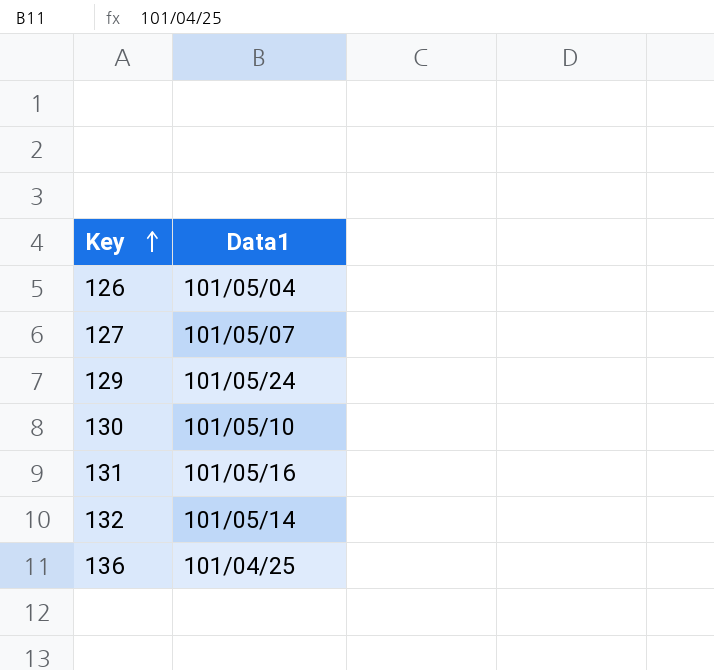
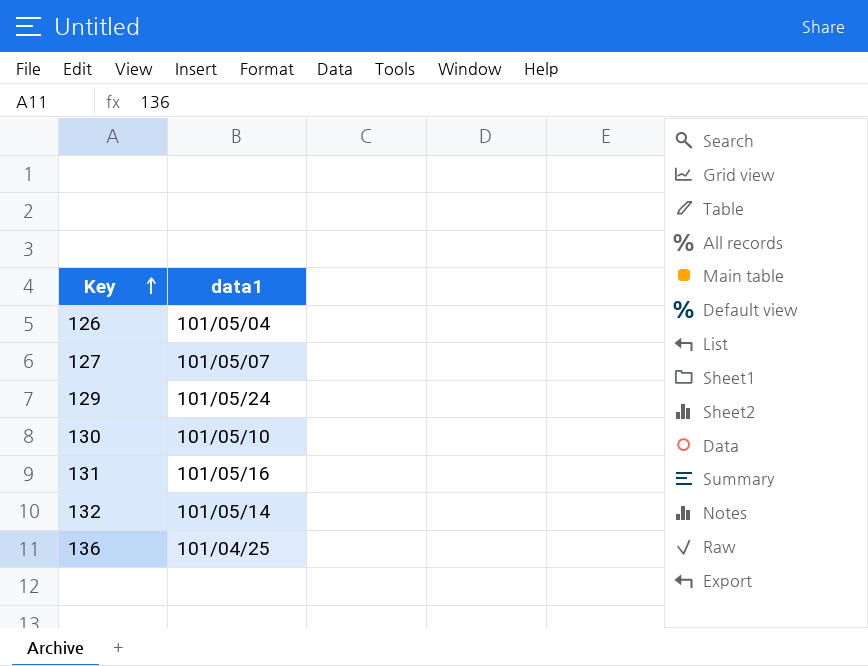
column name: Data1 -> data1

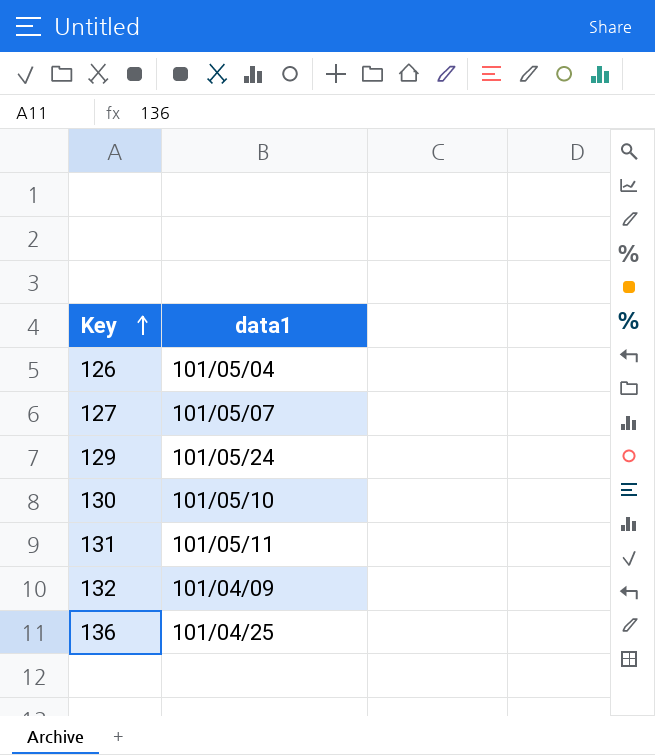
131 | data1: 101/05/16 -> 101/05/11
132 | data1: 101/05/14 -> 101/04/09

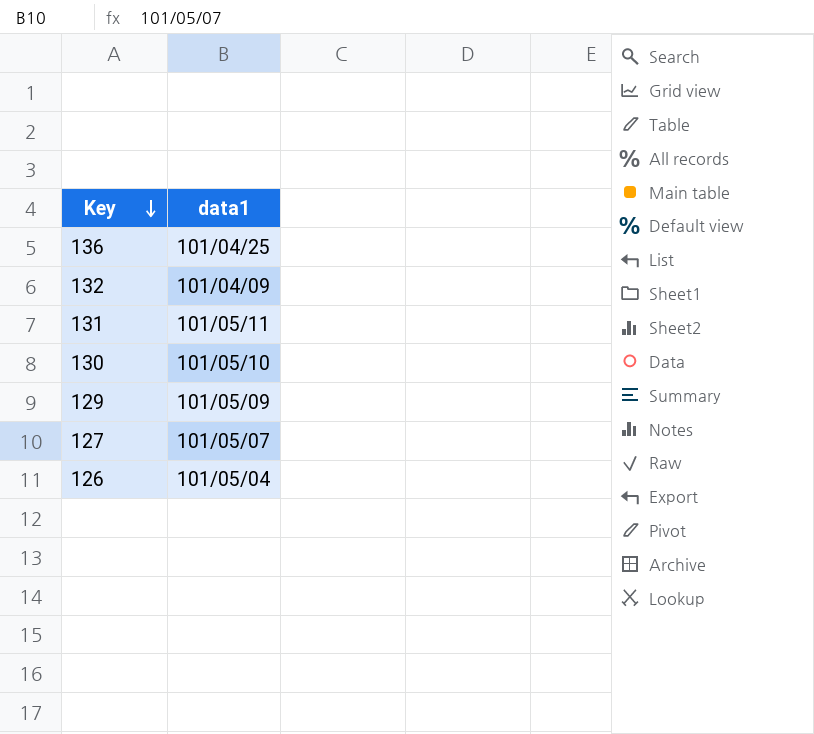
row order: Key ascending -> Key descending
129 | data1: 101/05/24 -> 101/05/09

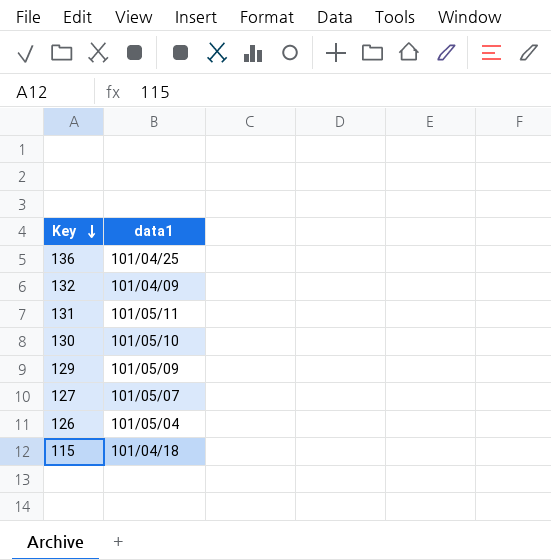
row 115: none -> 101/04/18

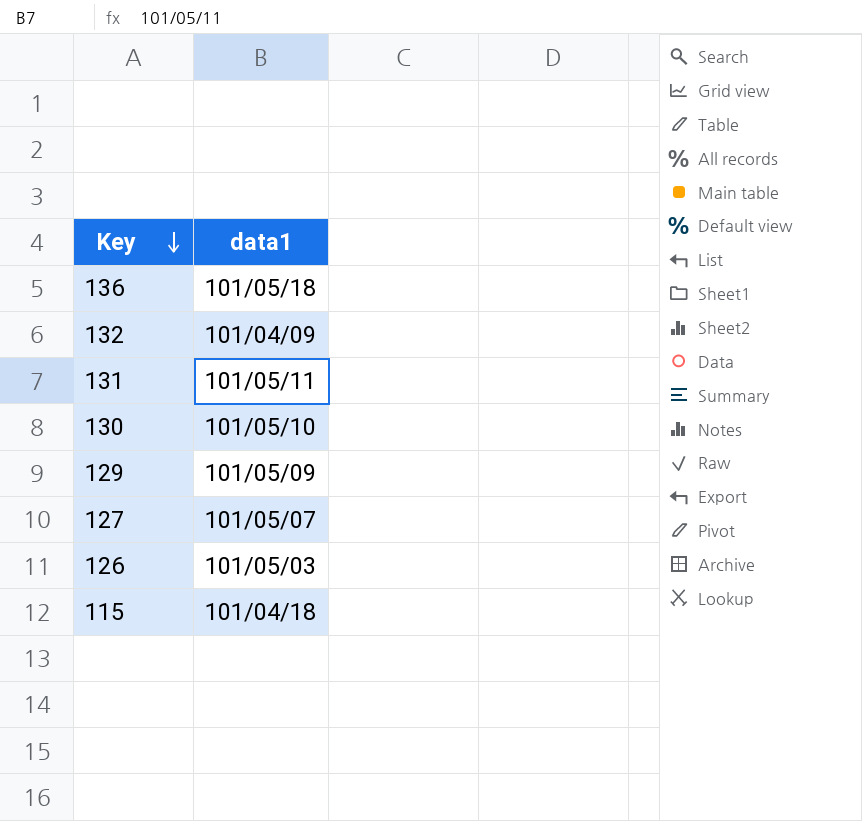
136 | data1: 101/04/25 -> 101/05/18
126 | data1: 101/05/04 -> 101/05/03

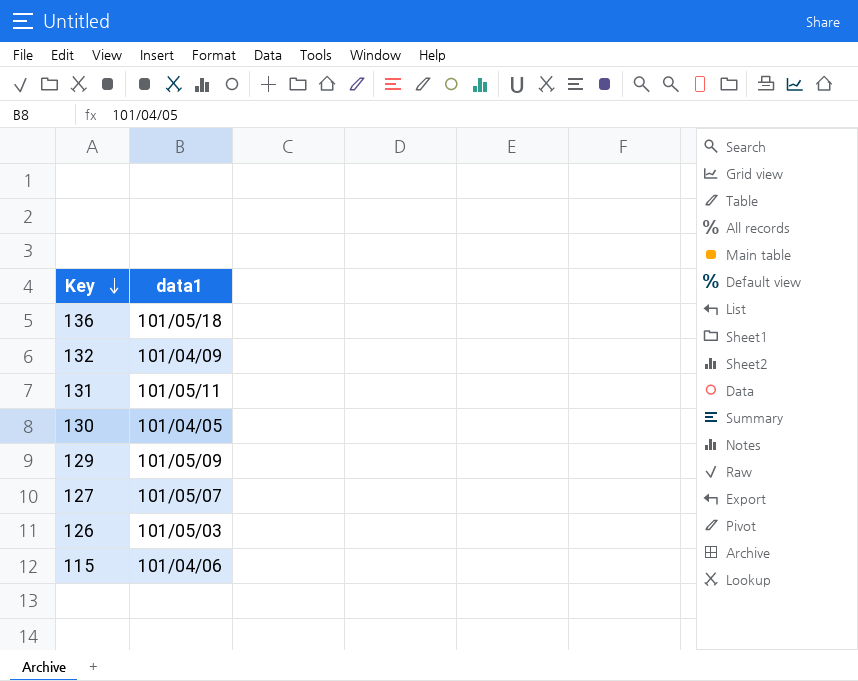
130 | data1: 101/05/10 -> 101/04/05
115 | data1: 101/04/18 -> 101/04/06

